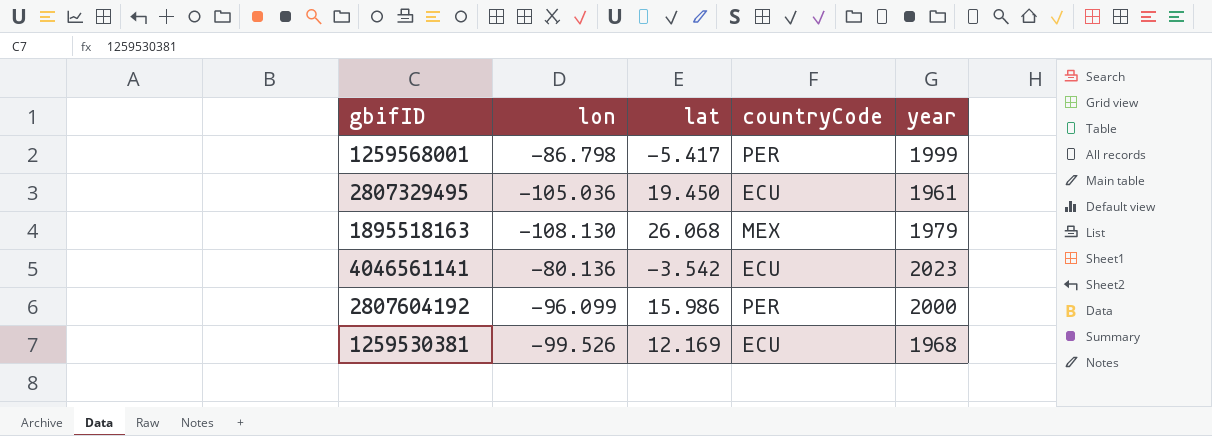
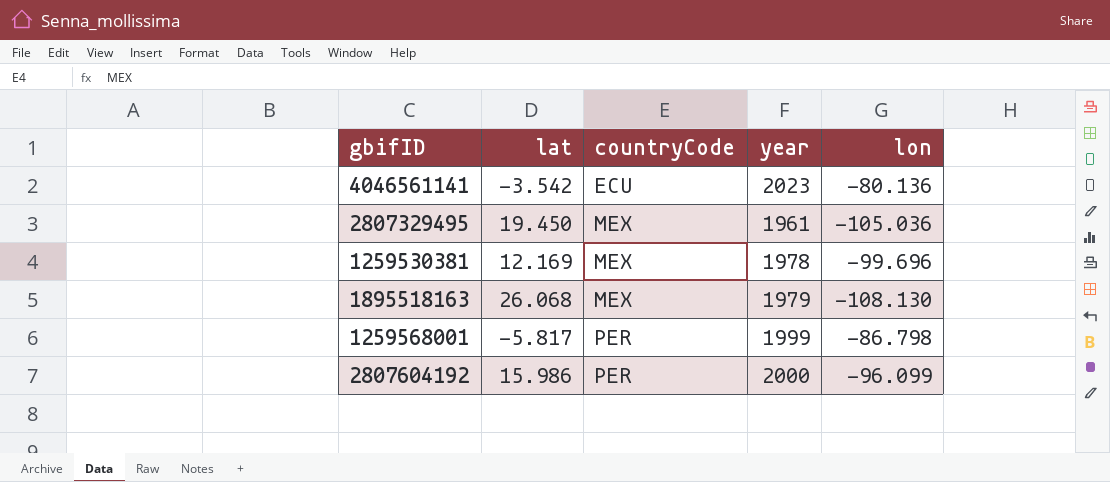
row order: none -> countryCode ascending
column lon | position: 2 -> 5
2807329495 | countryCode: ECU -> MEX
1259530381 | countryCode: ECU -> MEX
1259530381 | year: 1968 -> 1978
1259530381 | lon: -99.526 -> -99.696
1259568001 | lat: -5.417 -> -5.817

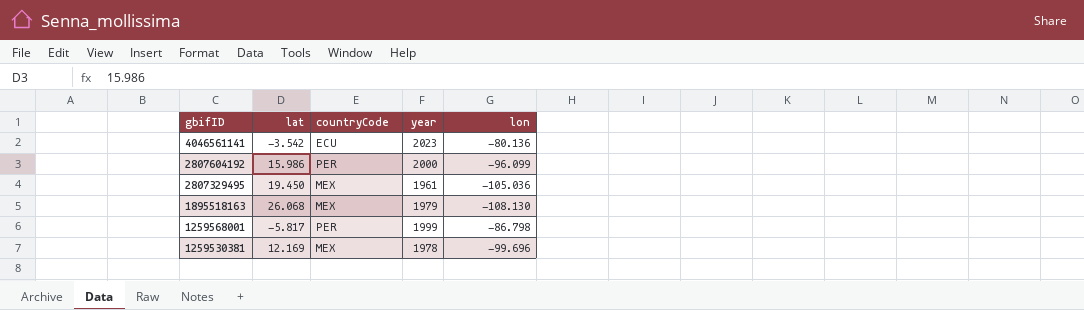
row order: countryCode ascending -> gbifID descending

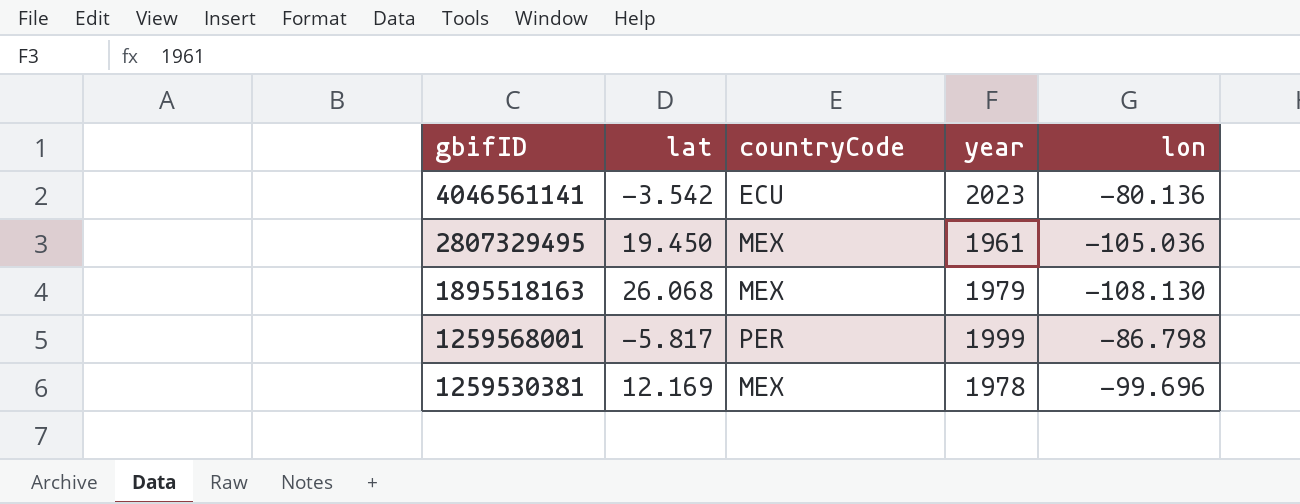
row 2807604192: 15.986 | PER | 2000 | -96.099 -> none

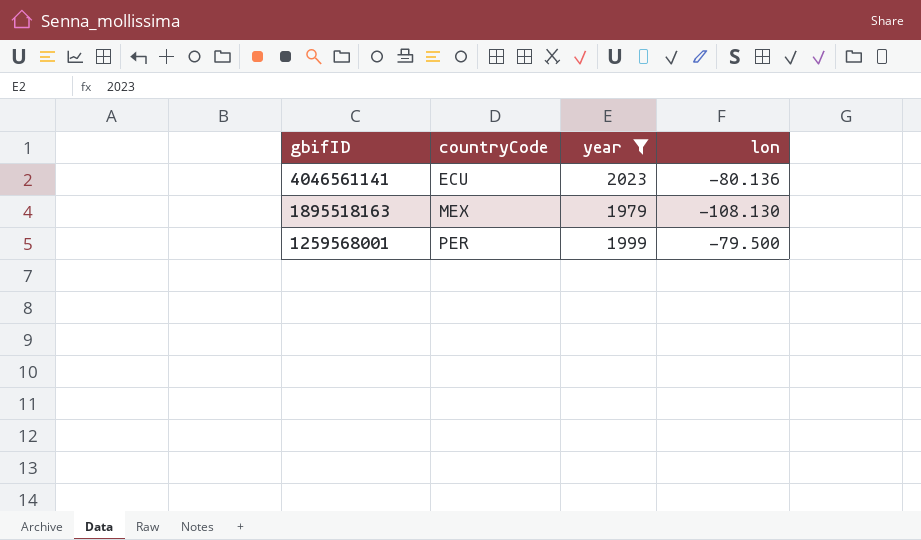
filter: none -> year >= 1979
column lat | position: 2 -> none
1259568001 | lon: -86.798 -> -79.500

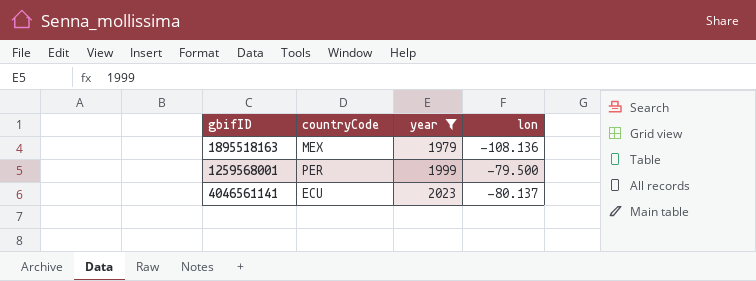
row order: gbifID descending -> year ascending
1895518163 | lon: -108.130 -> -108.136
4046561141 | lon: -80.136 -> -80.137

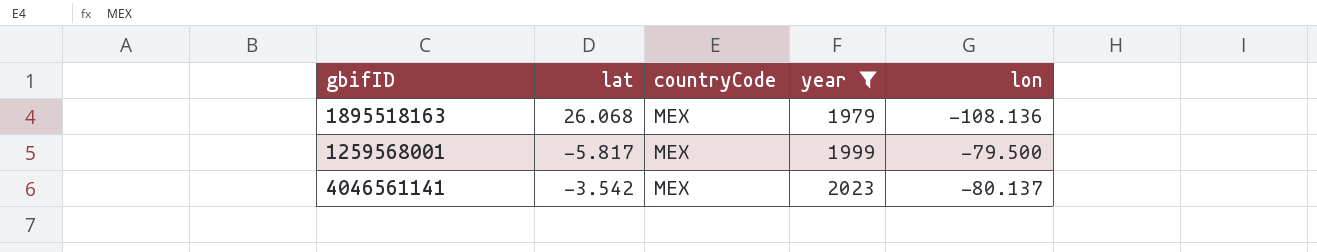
column lat | position: none -> 2
1259568001 | countryCode: PER -> MEX
4046561141 | countryCode: ECU -> MEX

